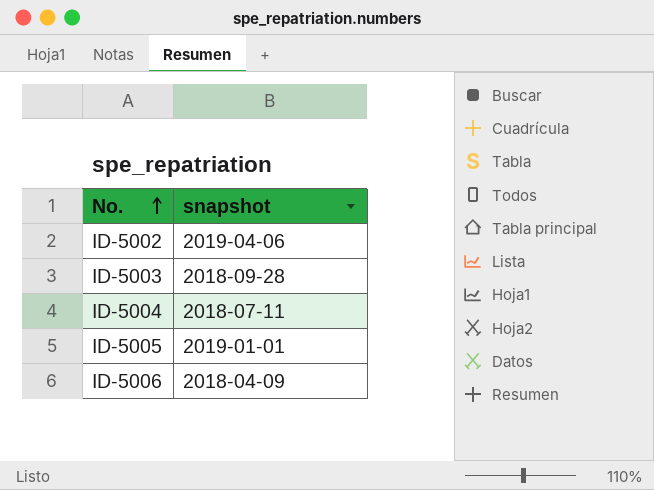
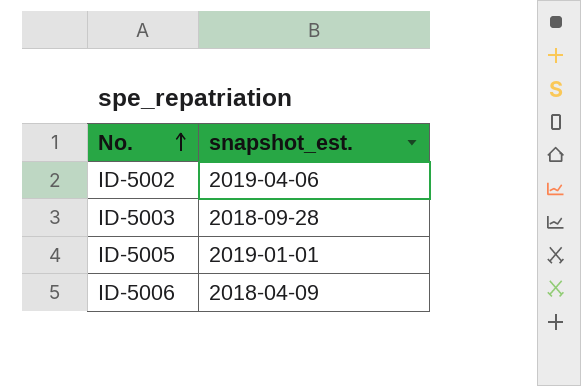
column name: snapshot -> snapshot_est.
row ID-5004: 2018-07-11 -> none

